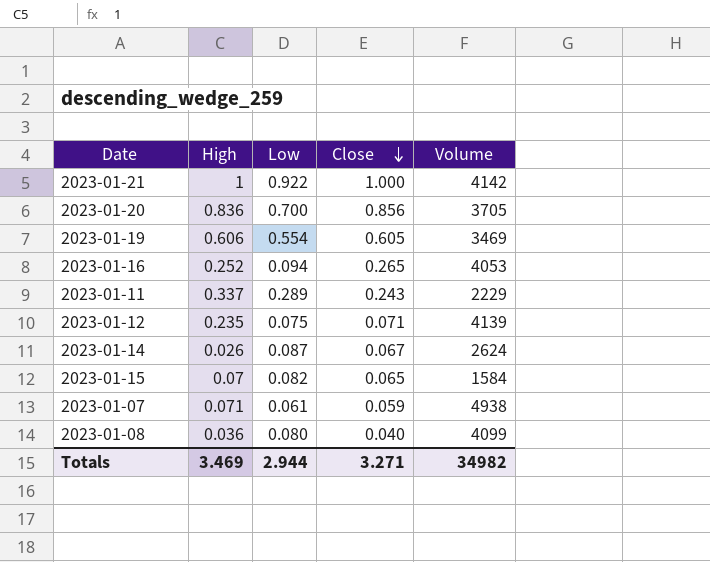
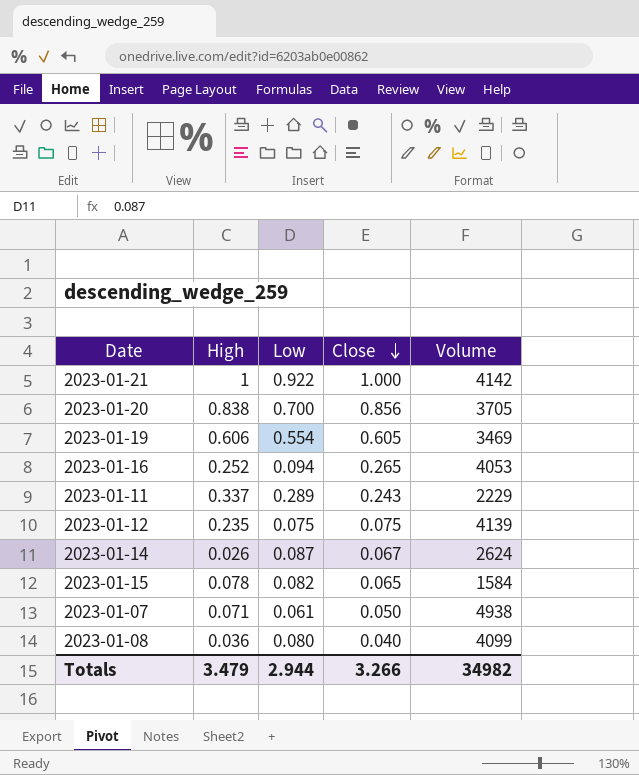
2023-01-20 | High: 0.836 -> 0.838
2023-01-12 | Close: 0.071 -> 0.075
2023-01-15 | High: 0.07 -> 0.078
2023-01-07 | Close: 0.059 -> 0.050
Totals | High: 3.469 -> 3.479
Totals | Close: 3.271 -> 3.266

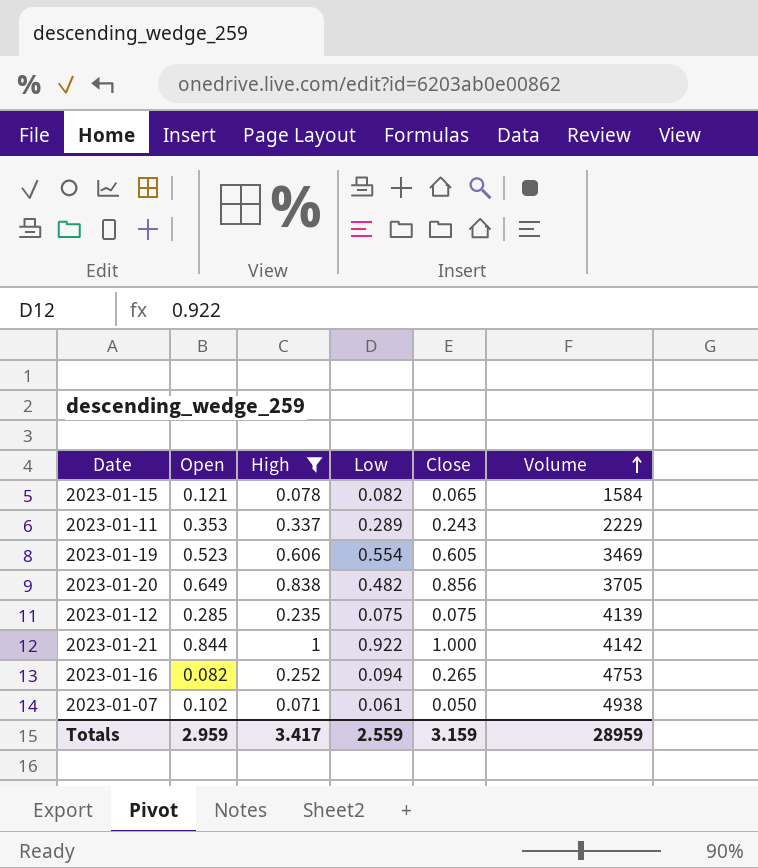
filter: none -> High >= 0.071
row order: Close descending -> Volume ascending
column Open | position: none -> 2
2023-01-20 | Low: 0.700 -> 0.482
2023-01-16 | Volume: 4053 -> 4753
Totals | High: 3.479 -> 3.417
Totals | Low: 2.944 -> 2.559
Totals | Close: 3.266 -> 3.159
Totals | Volume: 34982 -> 28959

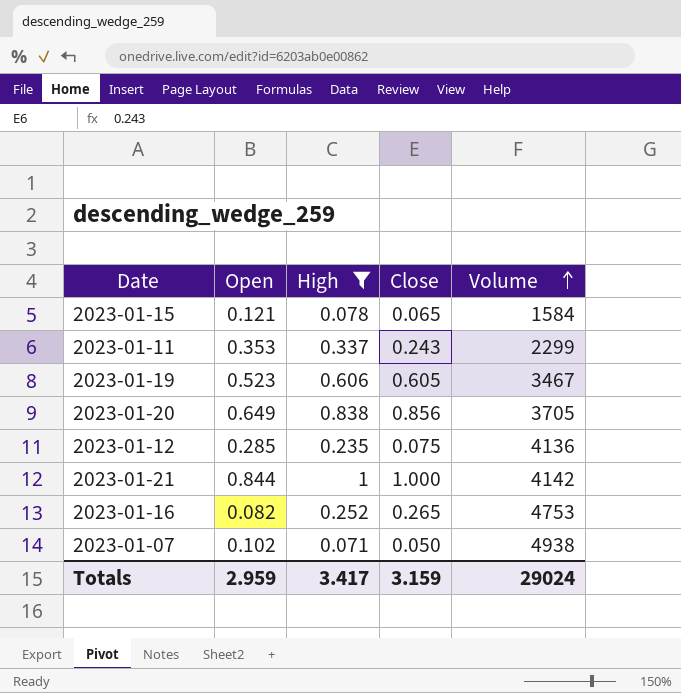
column Low | position: 4 -> none
2023-01-11 | Volume: 2229 -> 2299
2023-01-19 | Volume: 3469 -> 3467
2023-01-12 | Volume: 4139 -> 4136
Totals | Volume: 28959 -> 29024

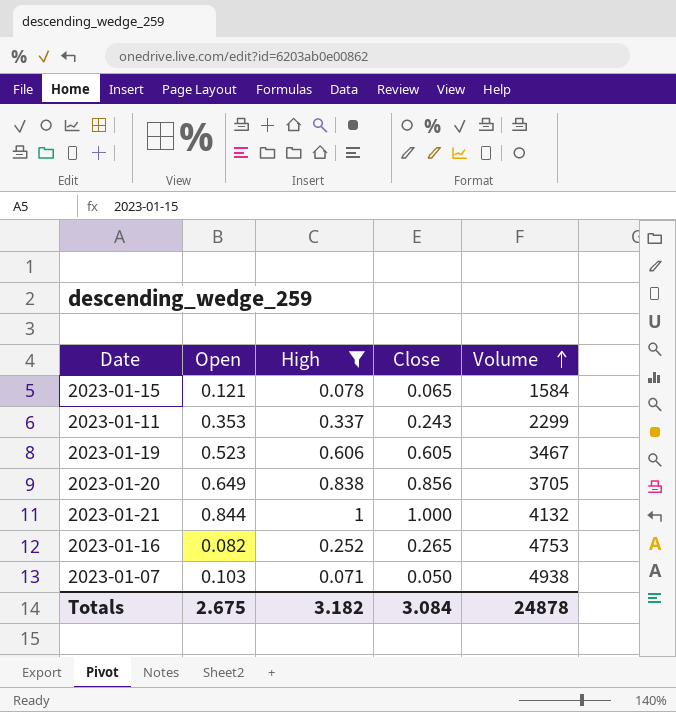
row 2023-01-12: 0.285 | 0.235 | 0.075 | 4136 -> none
2023-01-21 | Volume: 4142 -> 4132
2023-01-07 | Open: 0.102 -> 0.103
Totals | Open: 2.959 -> 2.675
Totals | High: 3.417 -> 3.182
Totals | Close: 3.159 -> 3.084
Totals | Volume: 29024 -> 24878

